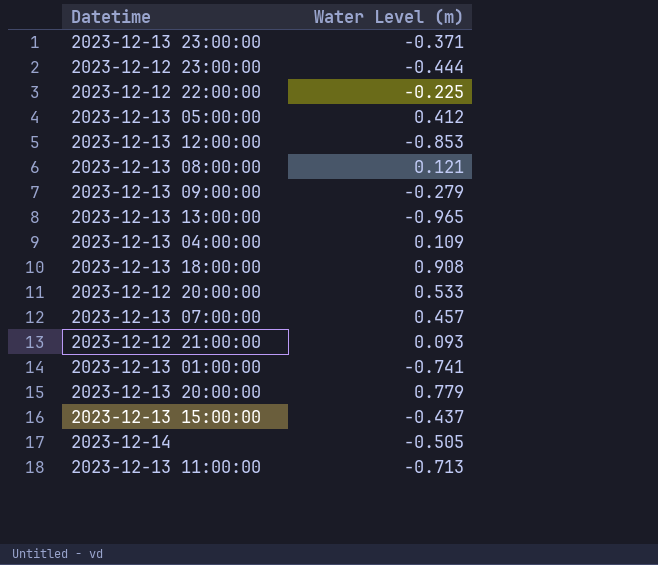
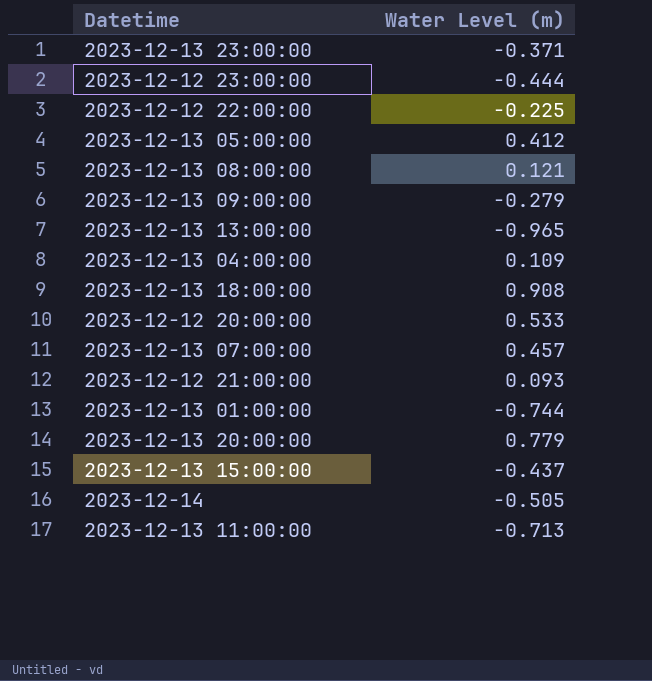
row 2023-12-13 12:00:00: -0.853 -> none
2023-12-13 01:00:00 | Water Level (m): -0.741 -> -0.744

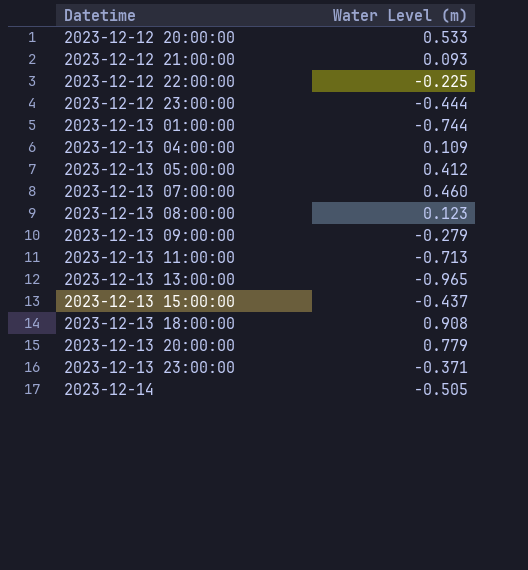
row order: none -> Datetime ascending
2023-12-13 07:00:00 | Water Level (m): 0.457 -> 0.460
2023-12-13 08:00:00 | Water Level (m): 0.121 -> 0.123

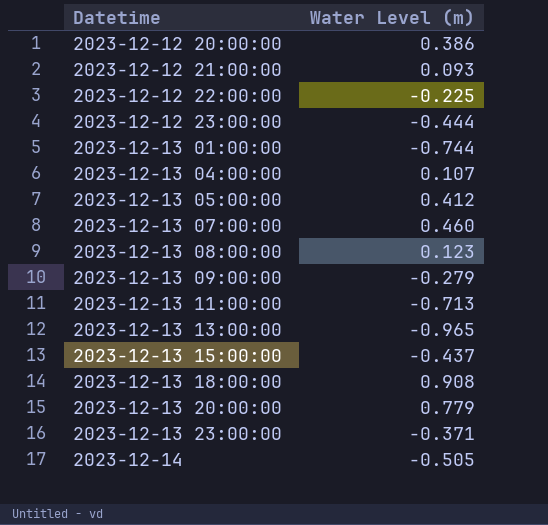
2023-12-12 20:00:00 | Water Level (m): 0.533 -> 0.386
2023-12-13 04:00:00 | Water Level (m): 0.109 -> 0.107

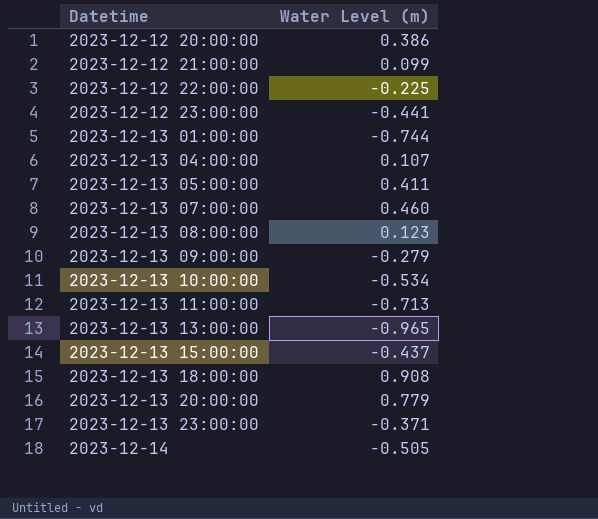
2023-12-12 21:00:00 | Water Level (m): 0.093 -> 0.099
2023-12-12 23:00:00 | Water Level (m): -0.444 -> -0.441
2023-12-13 05:00:00 | Water Level (m): 0.412 -> 0.411
row 2023-12-13 10:00:00: none -> -0.534

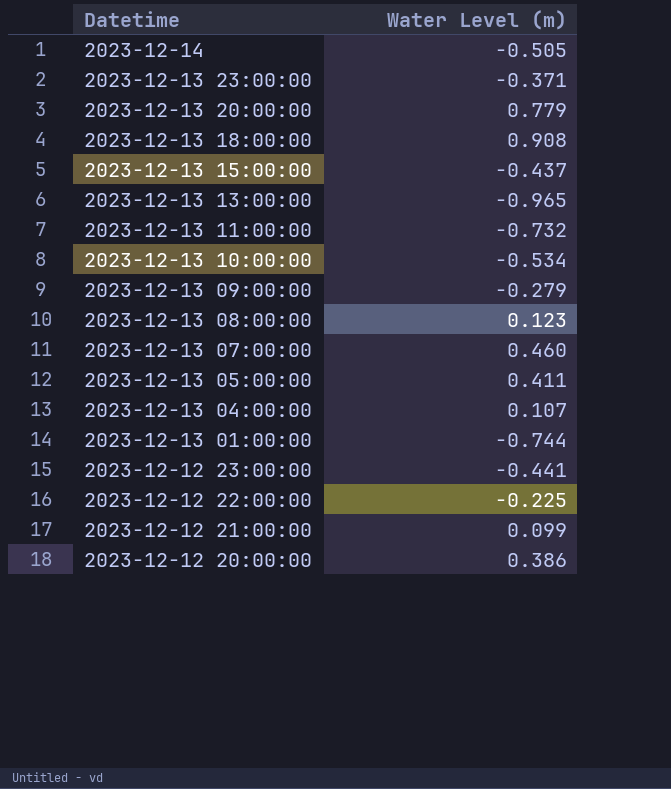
row order: Datetime ascending -> Datetime descending
2023-12-13 11:00:00 | Water Level (m): -0.713 -> -0.732

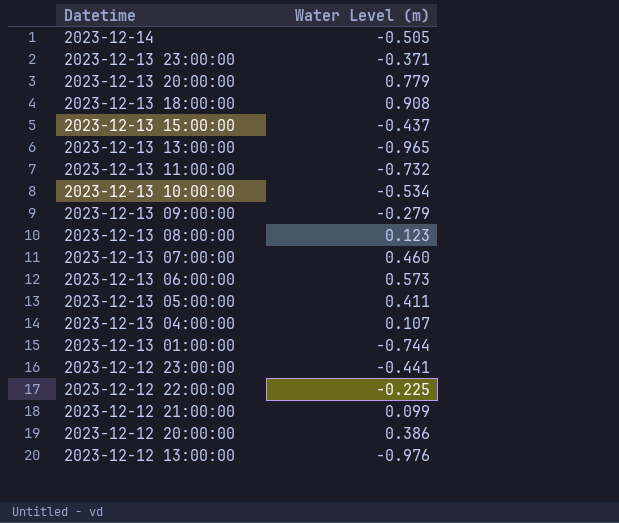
row 2023-12-13 06:00:00: none -> 0.573
row 2023-12-12 13:00:00: none -> -0.976

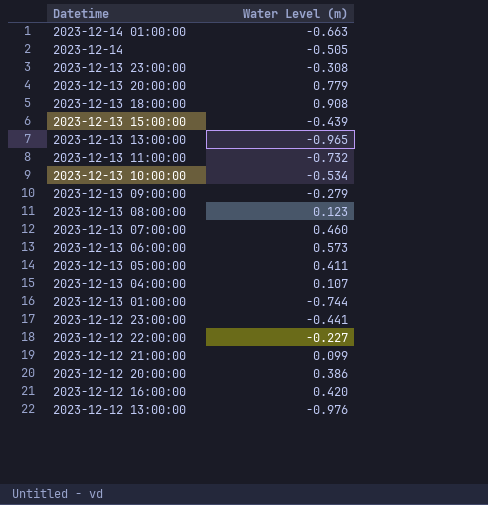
row 2023-12-14 01:00:00: none -> -0.663
2023-12-13 23:00:00 | Water Level (m): -0.371 -> -0.308
2023-12-13 15:00:00 | Water Level (m): -0.437 -> -0.439
2023-12-12 22:00:00 | Water Level (m): -0.225 -> -0.227
row 2023-12-12 16:00:00: none -> 0.420

